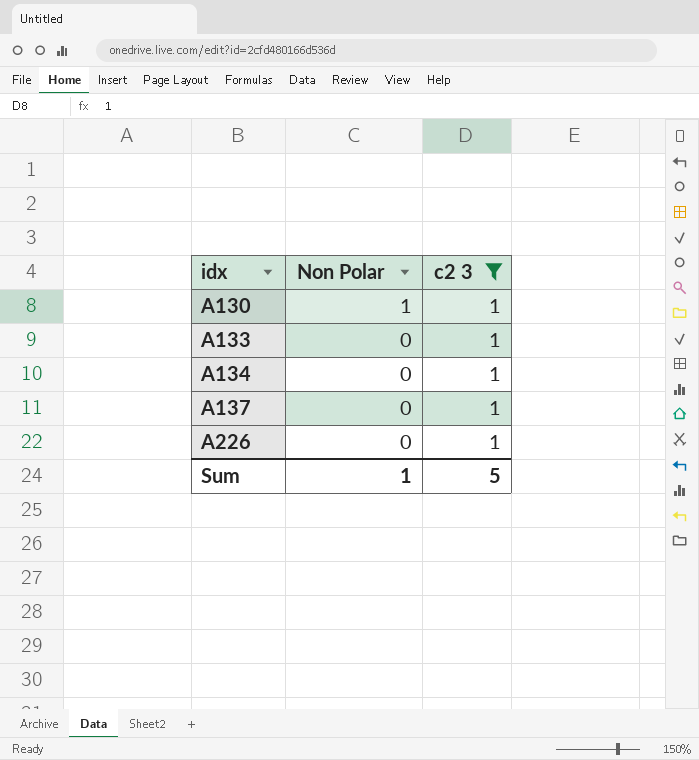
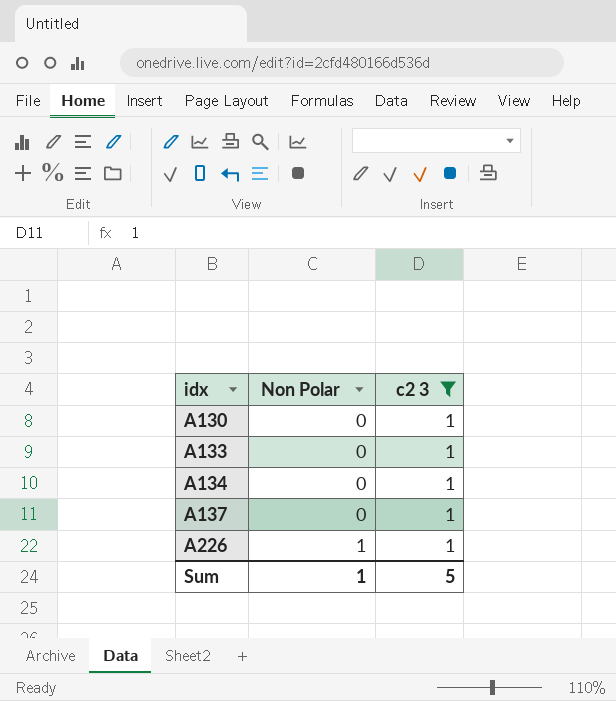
A130 | Non Polar: 1 -> 0
A226 | Non Polar: 0 -> 1

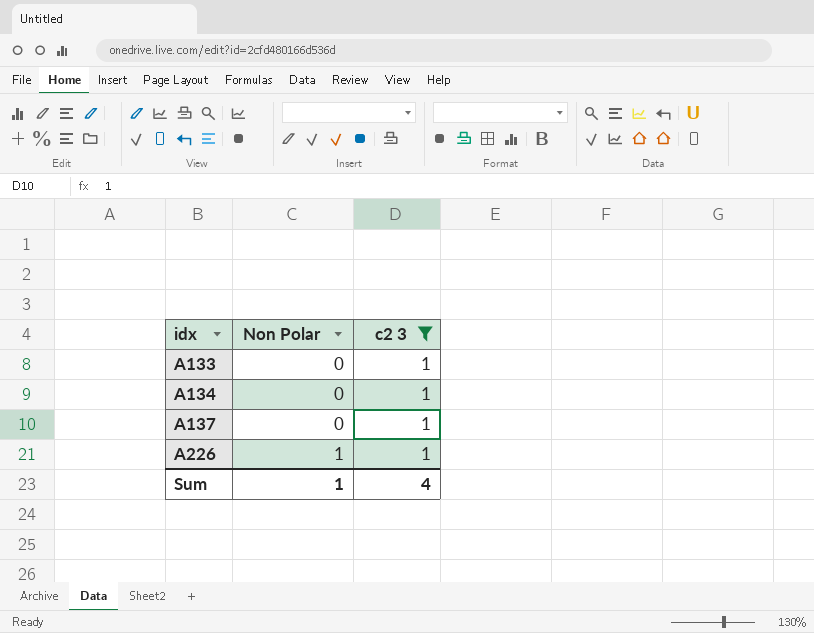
row A130: 0 | 1 -> none
Sum | c2 3: 5 -> 4

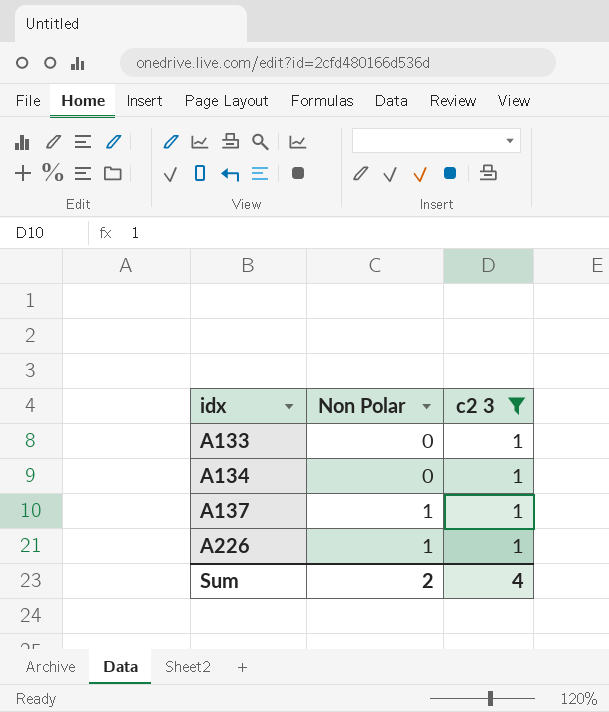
A137 | Non Polar: 0 -> 1
Sum | Non Polar: 1 -> 2

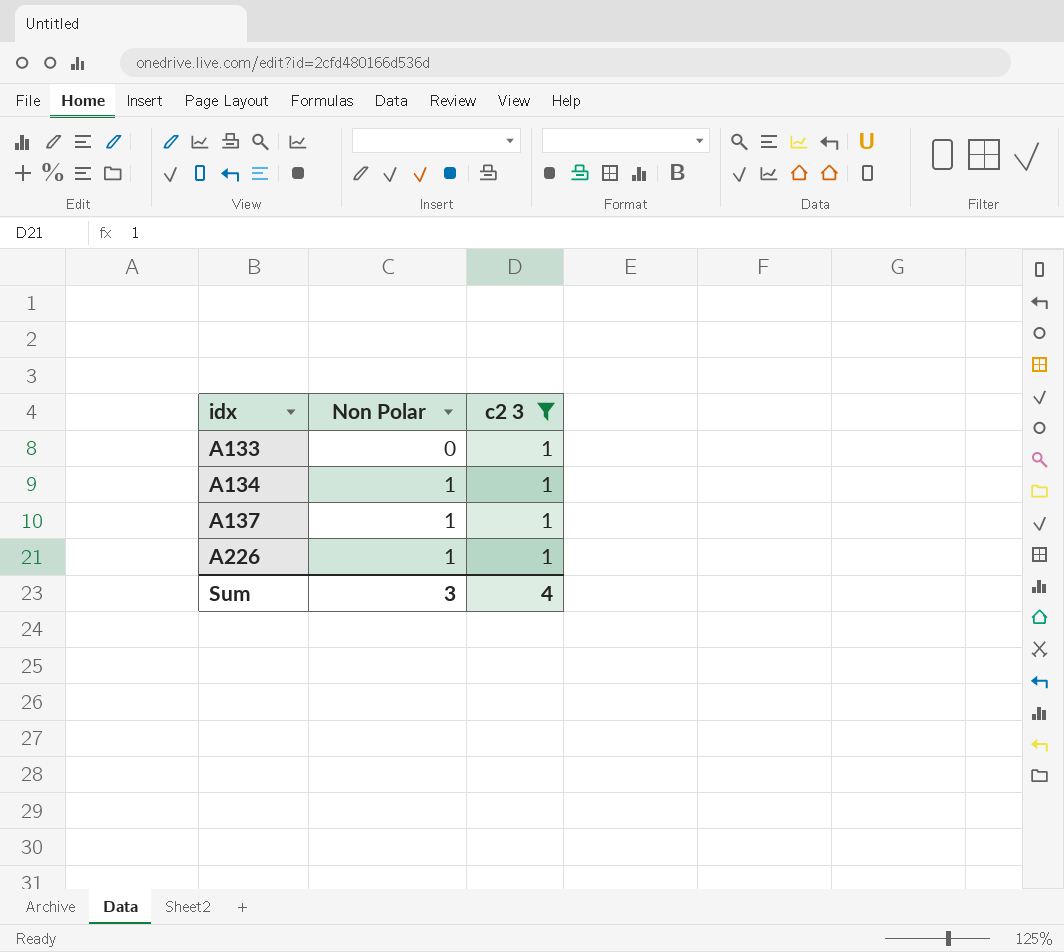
A134 | Non Polar: 0 -> 1
Sum | Non Polar: 2 -> 3

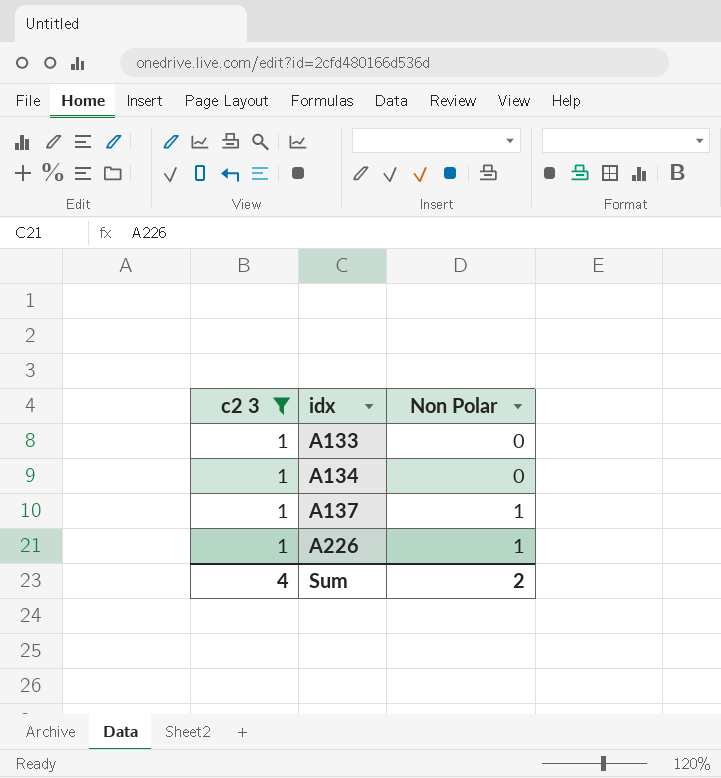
column c2 3 | position: 3 -> 1
A134 | Non Polar: 1 -> 0
Sum | Non Polar: 3 -> 2

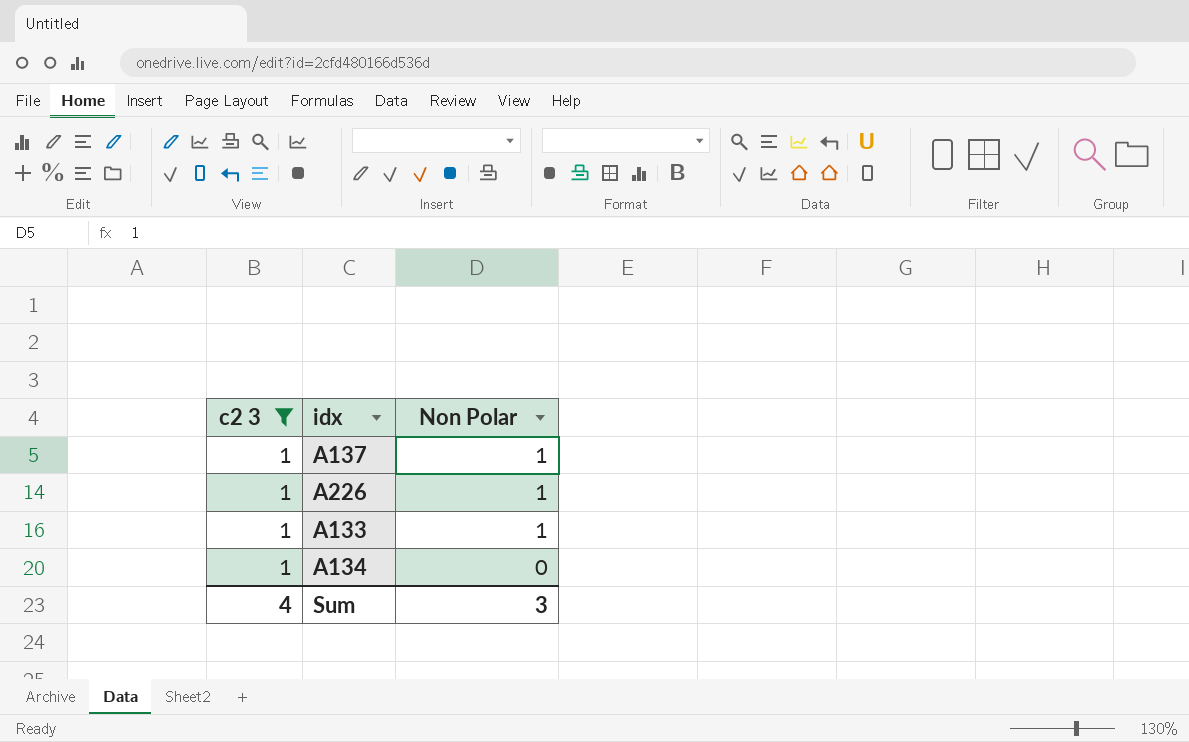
row order: idx ascending -> Non Polar descending
A133 | Non Polar: 0 -> 1
Sum | Non Polar: 2 -> 3

